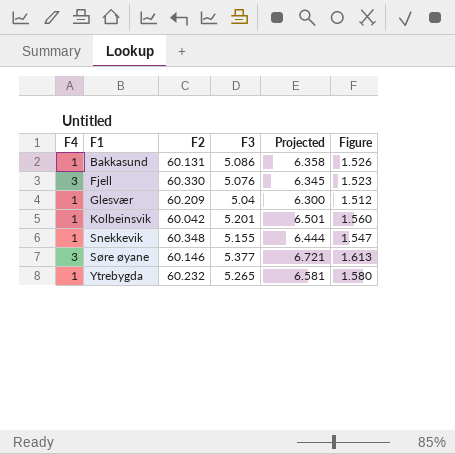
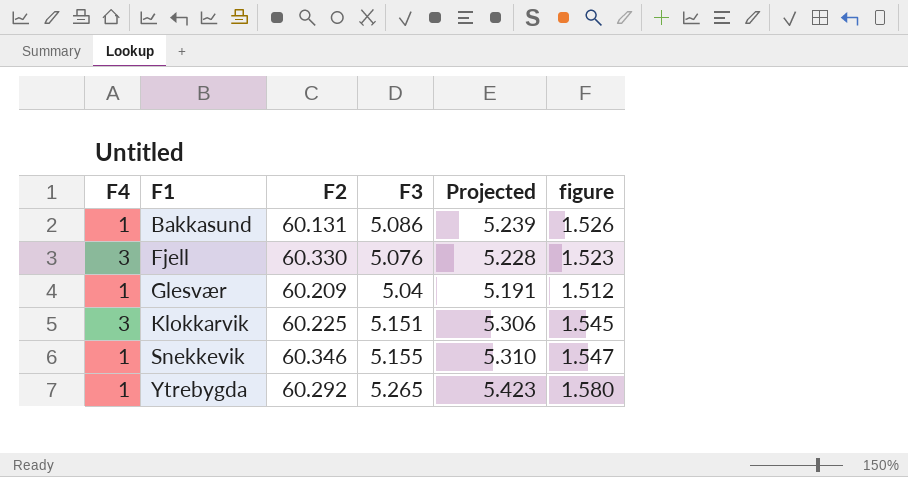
column Projected | formula: [F3] * 1.25 -> [F3] * 1.03
column name: Figure -> figure
row Kolbeinsvik: 1 | 60.042 | 5.201 | 6.501 | 1.560 -> none
row Søre øyane: 3 | 60.146 | 5.377 | 6.721 | 1.613 -> none
row Klokkarvik: none -> 3 | 60.225 | 5.151 | 5.306 | 1.545
Snekkevik | F2: 60.348 -> 60.346
Ytrebygda | F2: 60.232 -> 60.292

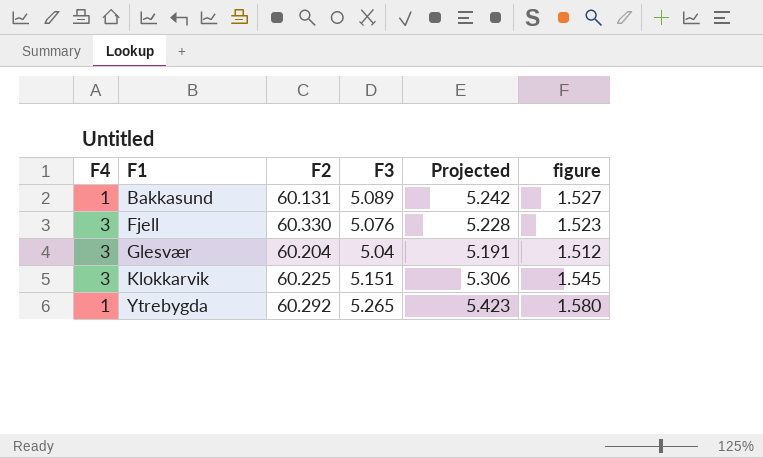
row Snekkevik: 1 | 60.346 | 5.155 | 5.310 | 1.547 -> none
Bakkasund | F3: 5.086 -> 5.089
Bakkasund | Projected: 5.239 -> 5.242
Bakkasund | figure: 1.526 -> 1.527
Glesvær | F4: 1 -> 3
Glesvær | F2: 60.209 -> 60.204

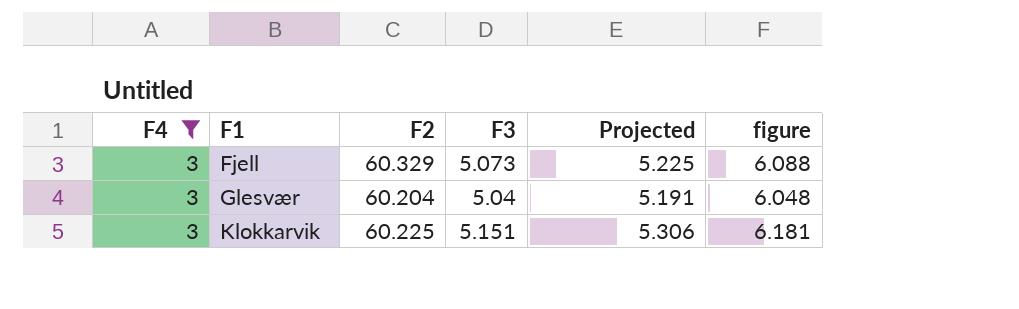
filter: none -> F4 = 3
column figure | formula: [F3] * 0.3 -> [F3] * 1.2
Fjell | F2: 60.330 -> 60.329
Fjell | F3: 5.076 -> 5.073
Fjell | Projected: 5.228 -> 5.225

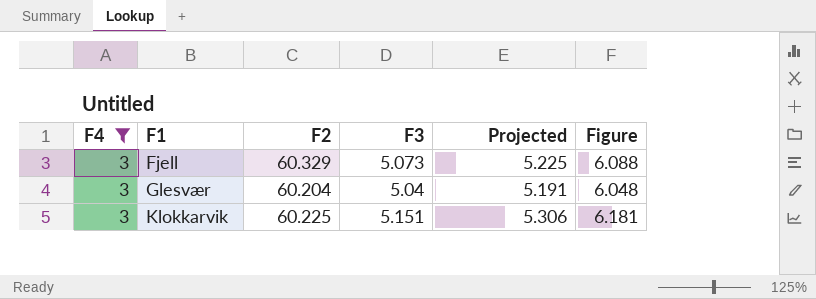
column name: figure -> Figure

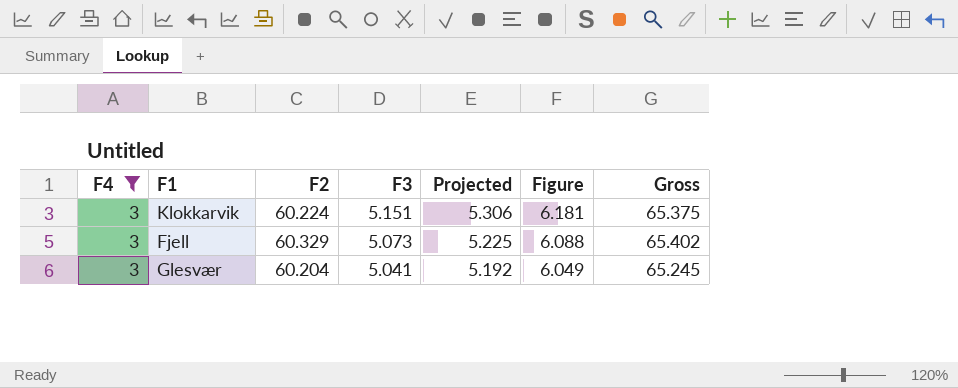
row order: F1 ascending -> F3 descending
column Gross | formula: none -> [F2] + [F3]
Klokkarvik | F2: 60.225 -> 60.224
Glesvær | F3: 5.04 -> 5.041
Glesvær | Projected: 5.191 -> 5.192
Glesvær | Figure: 6.048 -> 6.049

